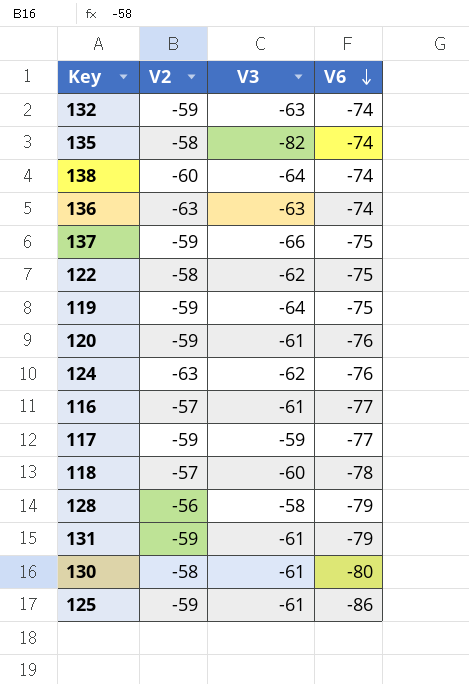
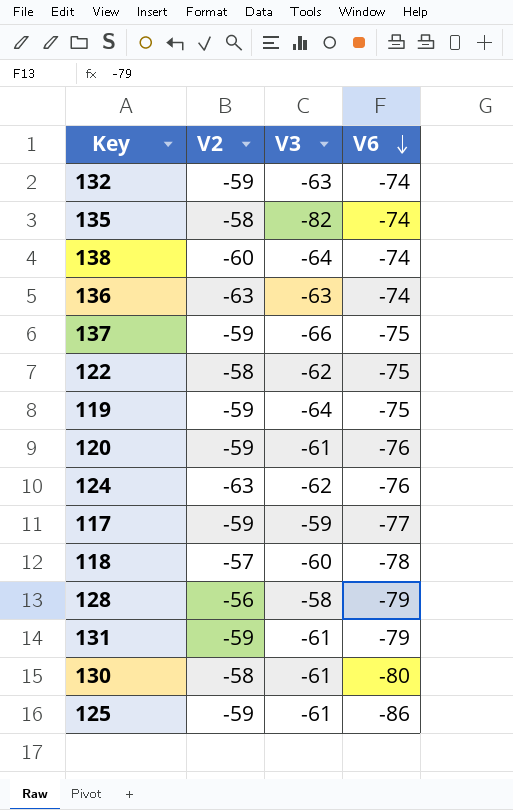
row 116: -57 | -61 | -77 -> none

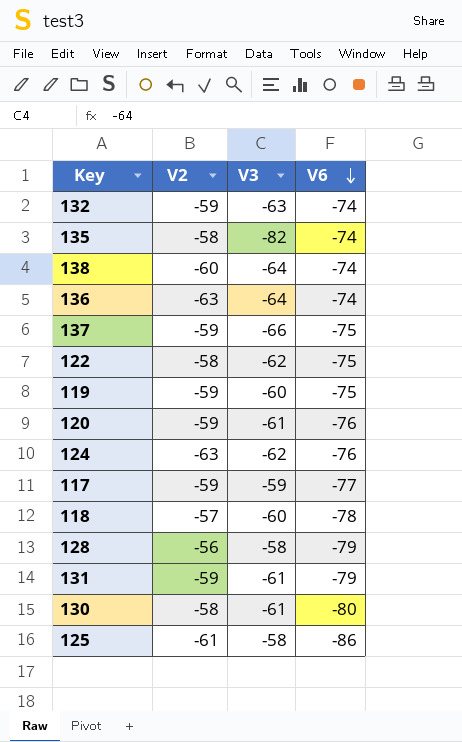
136 | V3: -63 -> -64
119 | V3: -64 -> -60
125 | V2: -59 -> -61
125 | V3: -61 -> -58

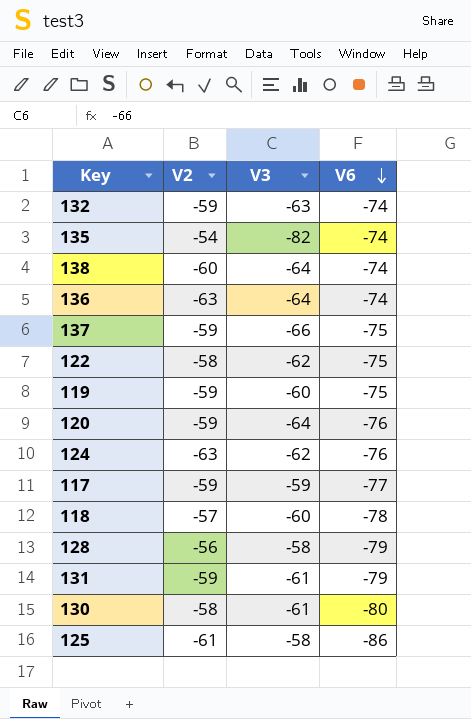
135 | V2: -58 -> -54
120 | V3: -61 -> -64

